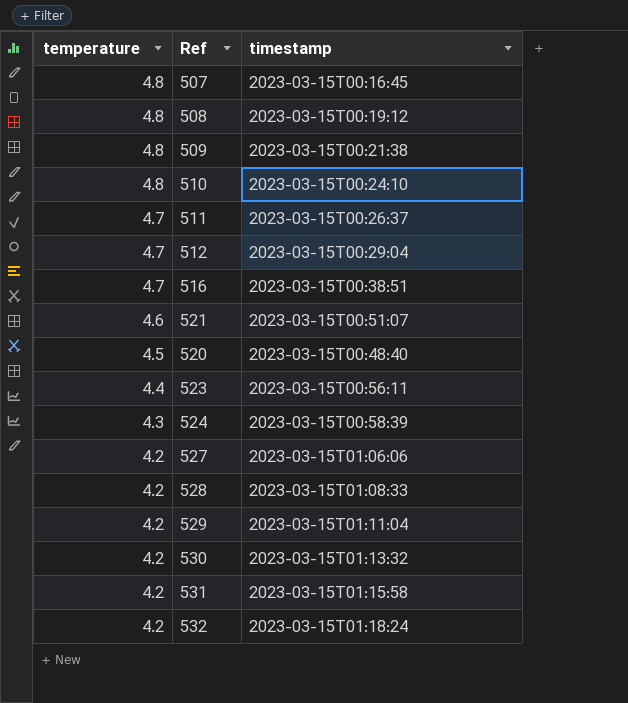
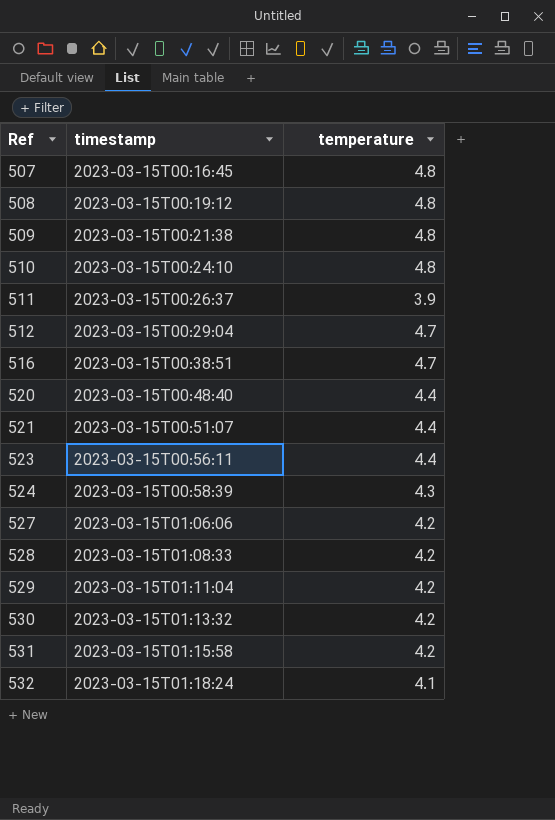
row order: temperature descending -> Ref ascending
column temperature | position: 1 -> 3
511 | temperature: 4.7 -> 3.9
520 | temperature: 4.5 -> 4.4
521 | temperature: 4.6 -> 4.4
532 | temperature: 4.2 -> 4.1

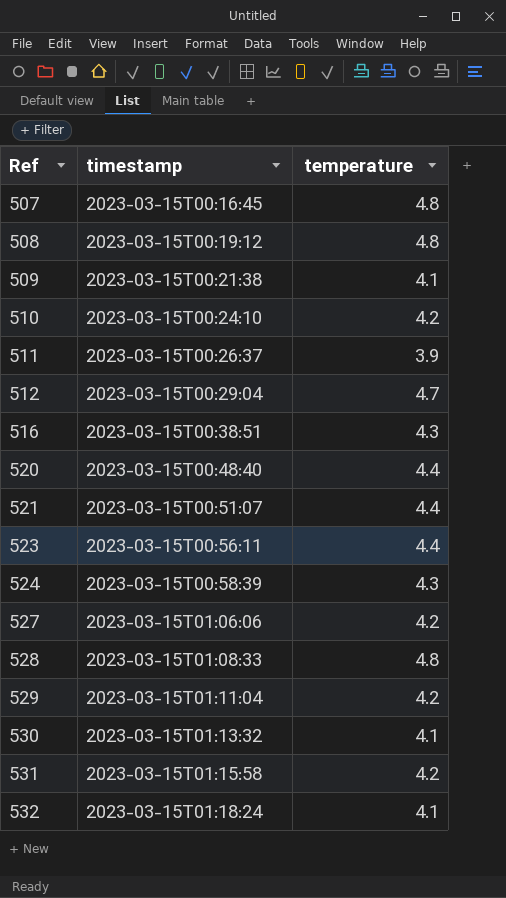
509 | temperature: 4.8 -> 4.1
510 | temperature: 4.8 -> 4.2
516 | temperature: 4.7 -> 4.3
528 | temperature: 4.2 -> 4.8
530 | temperature: 4.2 -> 4.1

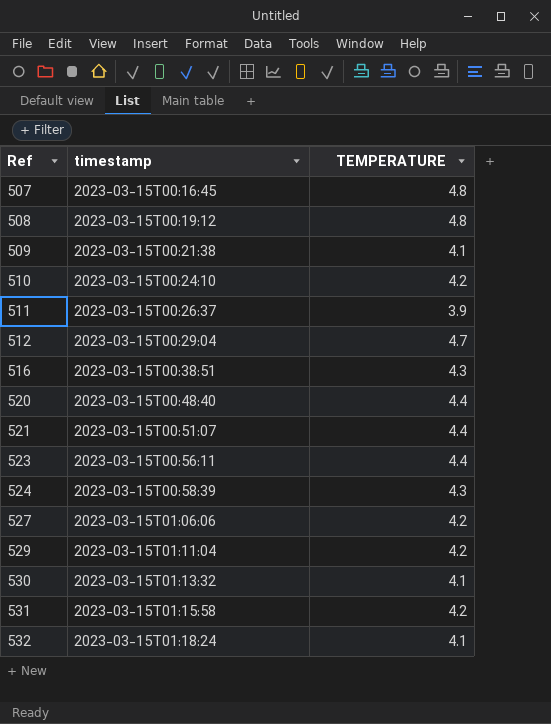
column name: temperature -> TEMPERATURE
row 528: 2023-03-15T01:08:33 | 4.8 -> none

